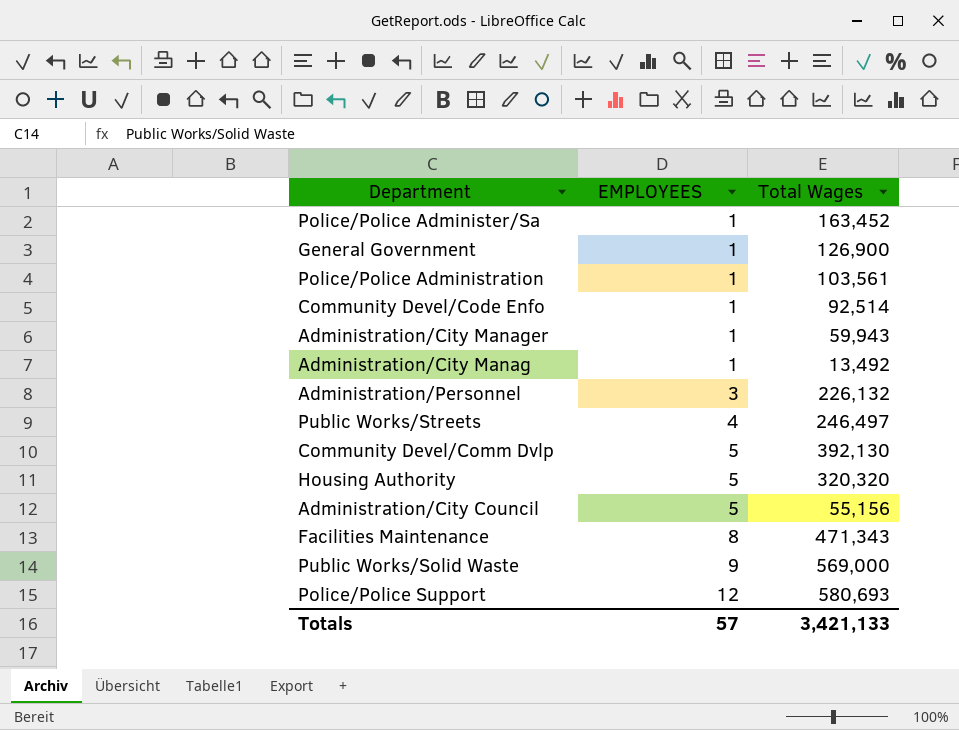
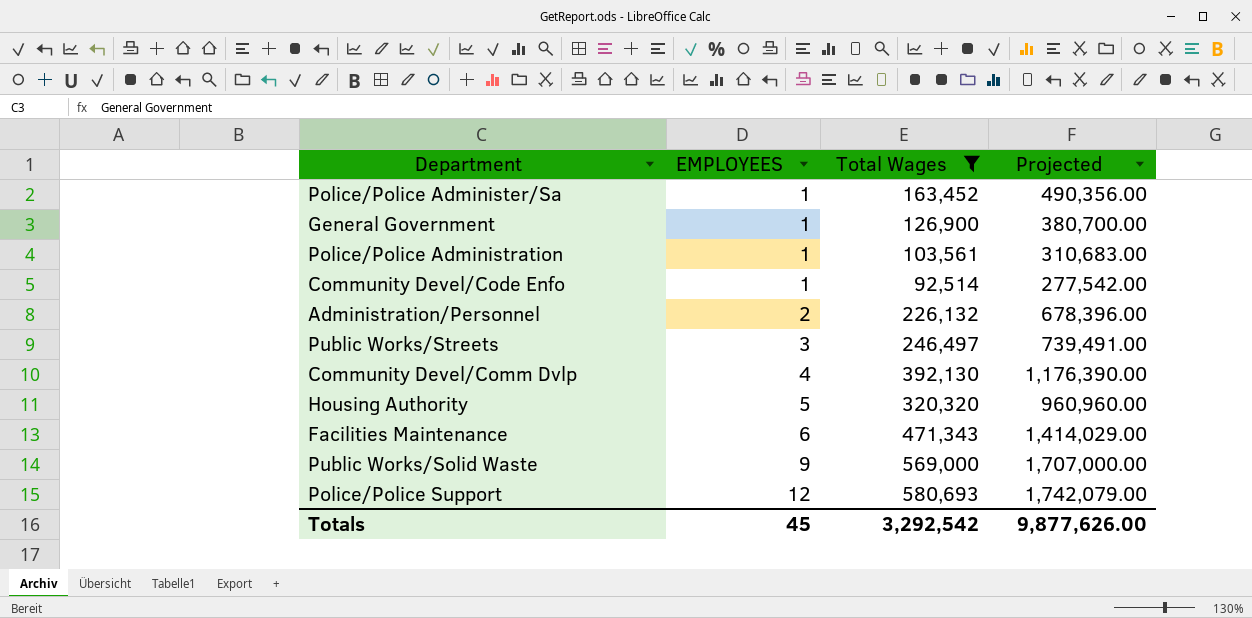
filter: none -> Total Wages >= 92,514
column Projected | formula: none -> [Total Wages] * 3
Administration/Personnel | EMPLOYEES: 3 -> 2
Public Works/Streets | EMPLOYEES: 4 -> 3
Community Devel/Comm Dvlp | EMPLOYEES: 5 -> 4
Facilities Maintenance | EMPLOYEES: 8 -> 6
Totals | EMPLOYEES: 57 -> 45
Totals | Total Wages: 3,421,133 -> 3,292,542

